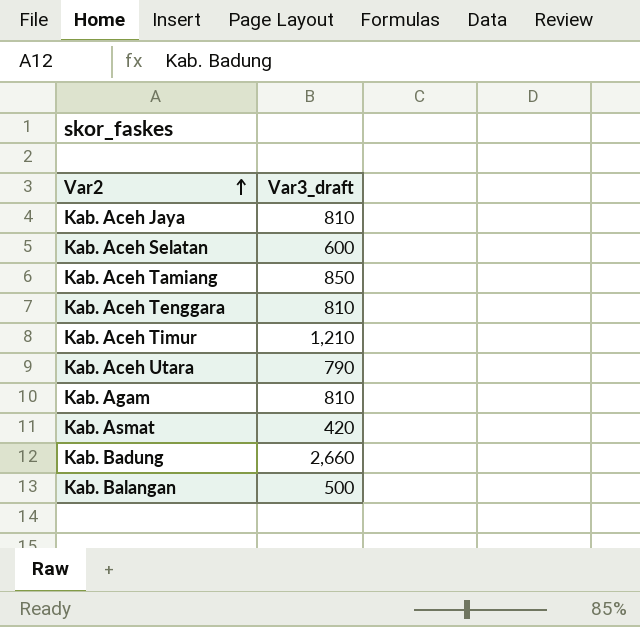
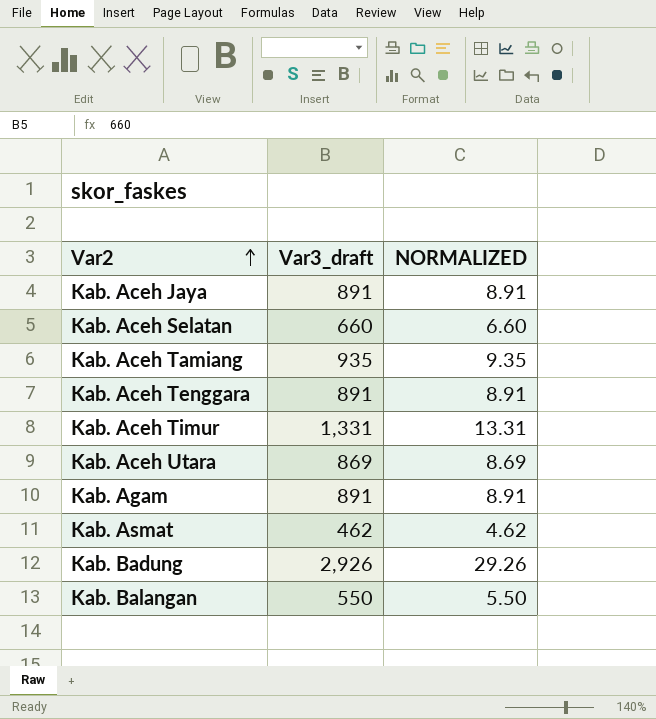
column NORMALIZED | formula: none -> [Var3_draft] * 0.01
Kab. Aceh Jaya | Var3_draft: 810 -> 891
Kab. Aceh Selatan | Var3_draft: 600 -> 660
Kab. Aceh Tamiang | Var3_draft: 850 -> 935
Kab. Aceh Tenggara | Var3_draft: 810 -> 891
Kab. Aceh Timur | Var3_draft: 1,210 -> 1,331
Kab. Aceh Utara | Var3_draft: 790 -> 869
Kab. Agam | Var3_draft: 810 -> 891
Kab. Asmat | Var3_draft: 420 -> 462
Kab. Badung | Var3_draft: 2,660 -> 2,926
Kab. Balangan | Var3_draft: 500 -> 550

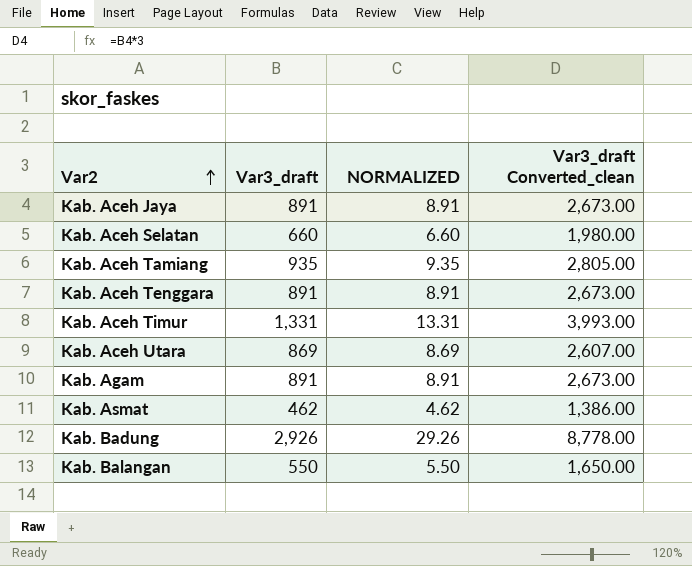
column Var3_draft Converted_clean | formula: none -> [Var3_draft] * 3

